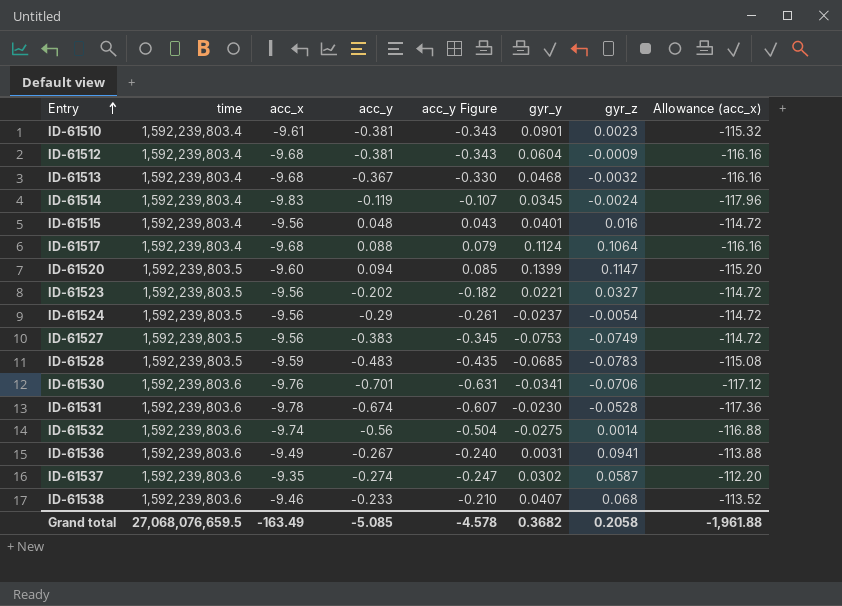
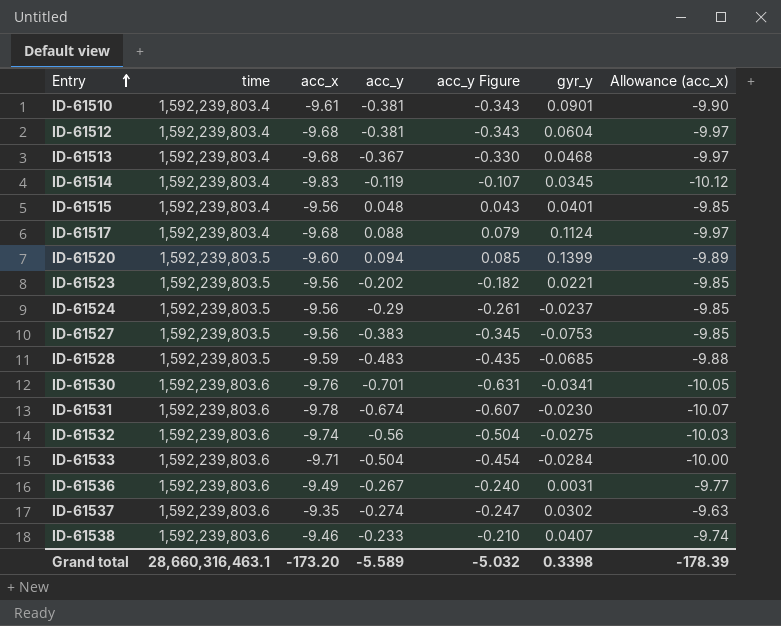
column gyr_z | position: 7 -> none
column Allowance (acc_x) | formula: [acc_x] * 12 -> [acc_x] * 1.03
row ID-61533: none -> 1,592,239,803.6 | -9.71 | -0.504 | -0.454 | -0.0284 | -10.00
Grand total | time: 27,068,076,659.5 -> 28,660,316,463.1
Grand total | acc_x: -163.49 -> -173.20
Grand total | acc_y: -5.085 -> -5.589
Grand total | acc_y Figure: -4.578 -> -5.032
Grand total | gyr_y: 0.3682 -> 0.3398
Grand total | Allowance (acc_x): -1,961.88 -> -178.39

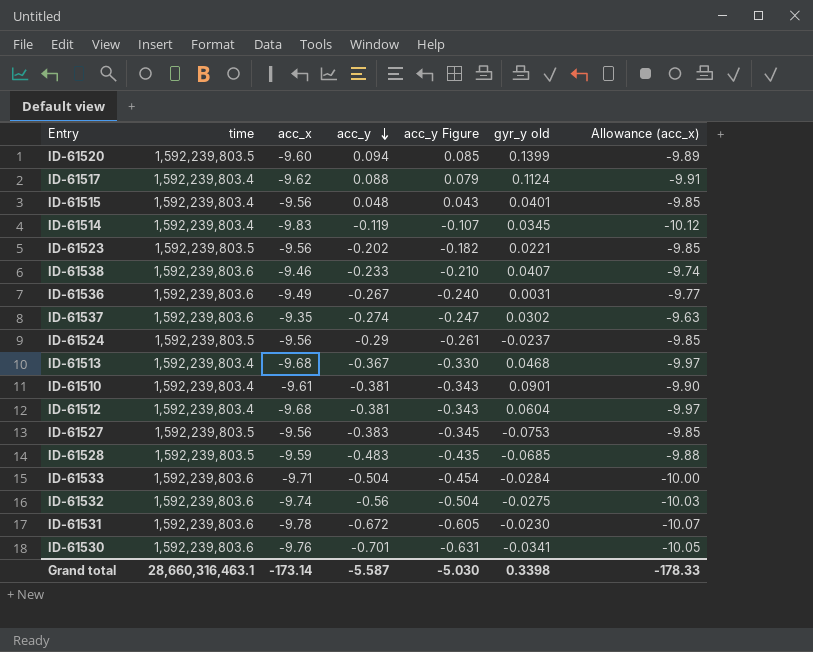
row order: Entry ascending -> acc_y descending
column name: gyr_y -> gyr_y old
ID-61517 | acc_x: -9.68 -> -9.62
ID-61517 | Allowance (acc_x): -9.97 -> -9.91
ID-61531 | acc_y: -0.674 -> -0.672
ID-61531 | acc_y Figure: -0.607 -> -0.605
Grand total | acc_x: -173.20 -> -173.14
Grand total | acc_y: -5.589 -> -5.587
Grand total | acc_y Figure: -5.032 -> -5.030
Grand total | Allowance (acc_x): -178.39 -> -178.33

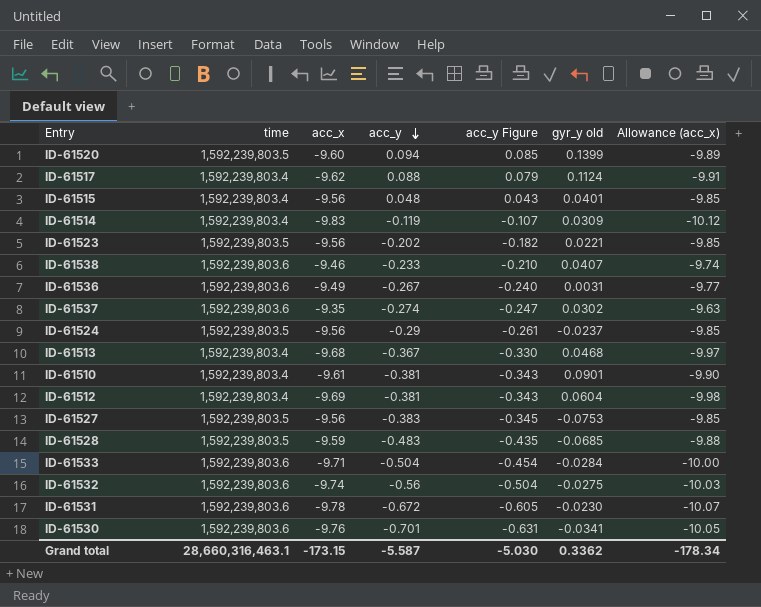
ID-61514 | gyr_y old: 0.0345 -> 0.0309
ID-61512 | acc_x: -9.68 -> -9.69
ID-61512 | Allowance (acc_x): -9.97 -> -9.98
Grand total | acc_x: -173.14 -> -173.15
Grand total | gyr_y old: 0.3398 -> 0.3362
Grand total | Allowance (acc_x): -178.33 -> -178.34

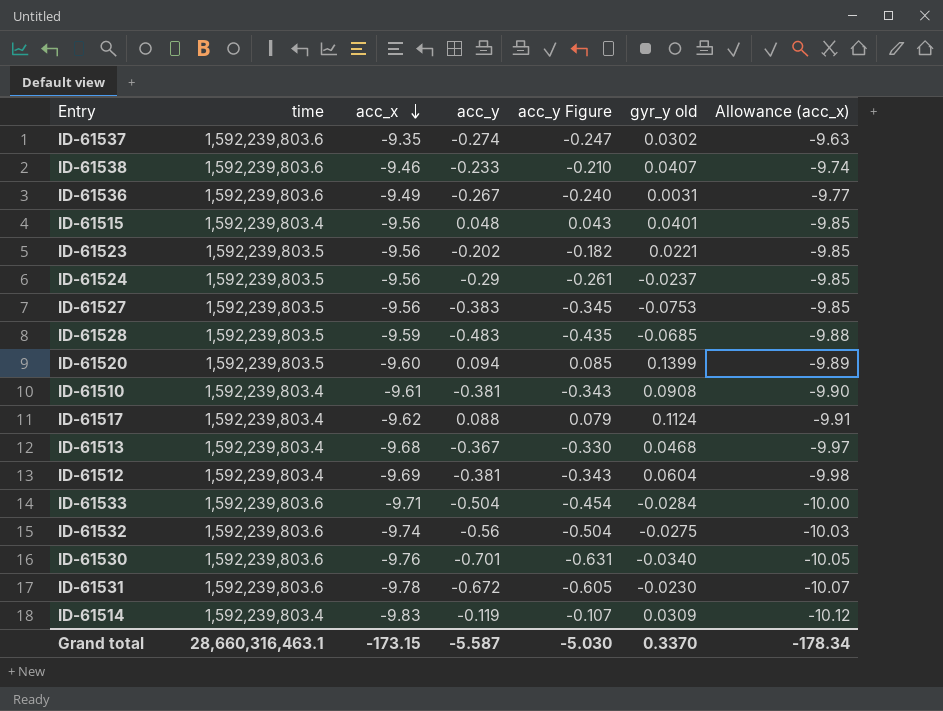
row order: acc_y descending -> acc_x descending
ID-61510 | gyr_y old: 0.0901 -> 0.0908
ID-61530 | gyr_y old: -0.0341 -> -0.0340
Grand total | gyr_y old: 0.3362 -> 0.3370

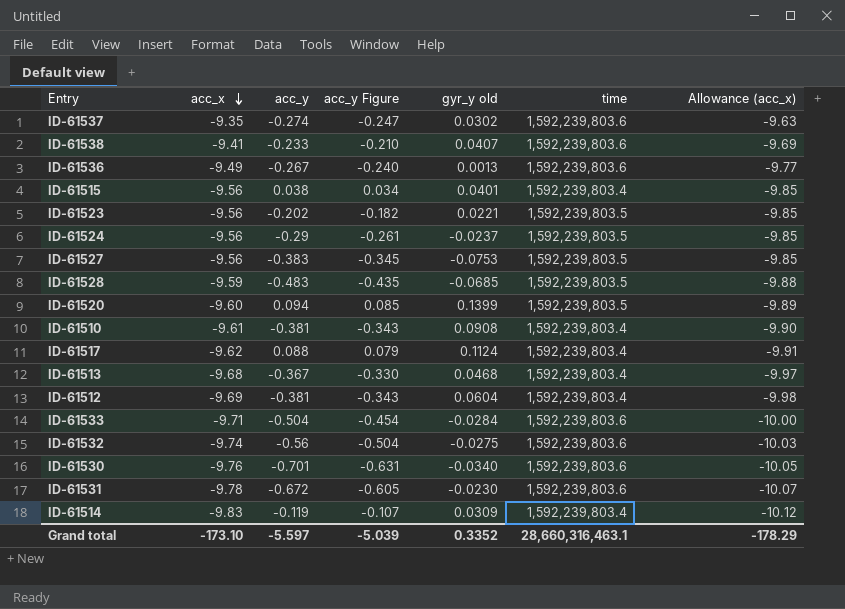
column time | position: 2 -> 6
ID-61538 | acc_x: -9.46 -> -9.41
ID-61538 | Allowance (acc_x): -9.74 -> -9.69
ID-61536 | gyr_y old: 0.0031 -> 0.0013
ID-61515 | acc_y: 0.048 -> 0.038
ID-61515 | acc_y Figure: 0.043 -> 0.034
Grand total | acc_x: -173.15 -> -173.10
Grand total | acc_y: -5.587 -> -5.597
Grand total | acc_y Figure: -5.030 -> -5.039
Grand total | gyr_y old: 0.3370 -> 0.3352
Grand total | Allowance (acc_x): -178.34 -> -178.29

